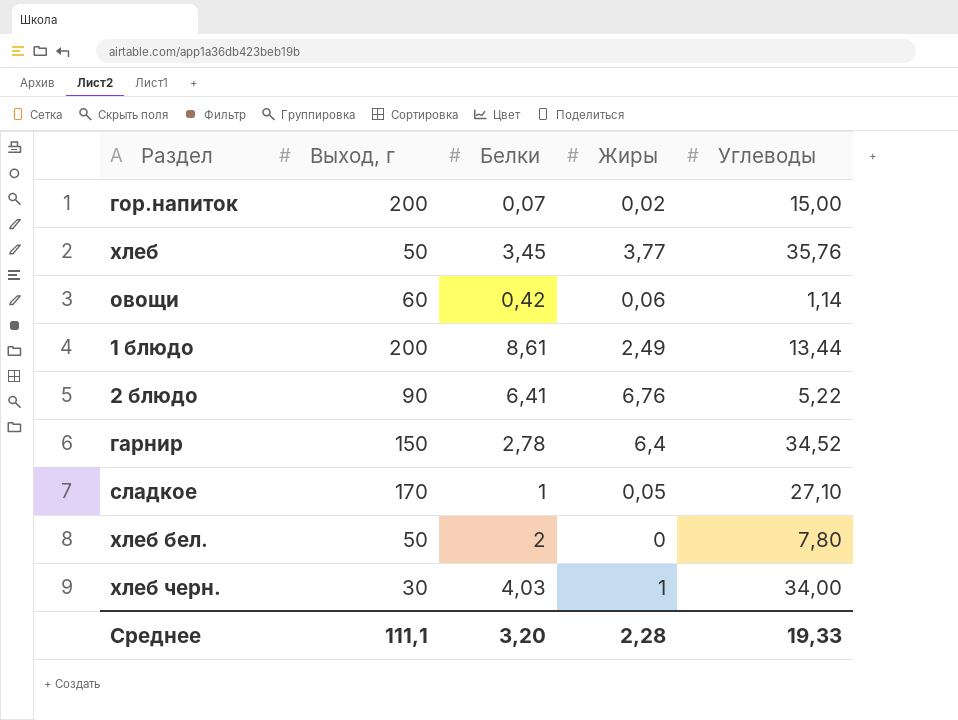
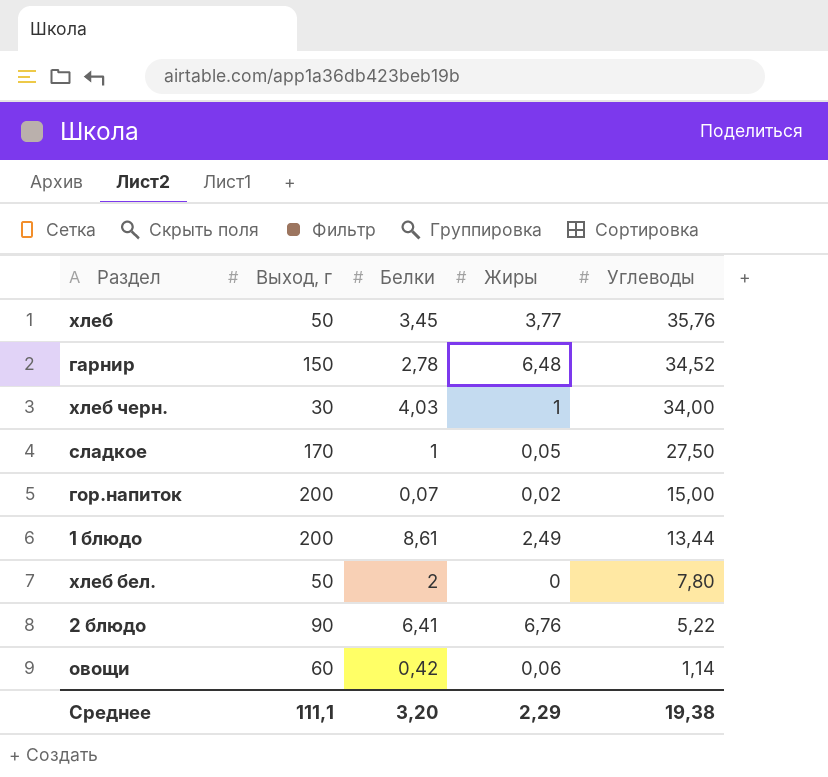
row order: none -> Углеводы descending
гарнир | Жиры: 6,4 -> 6,48
сладкое | Углеводы: 27,10 -> 27,50
Среднее | Жиры: 2,28 -> 2,29
Среднее | Углеводы: 19,33 -> 19,38

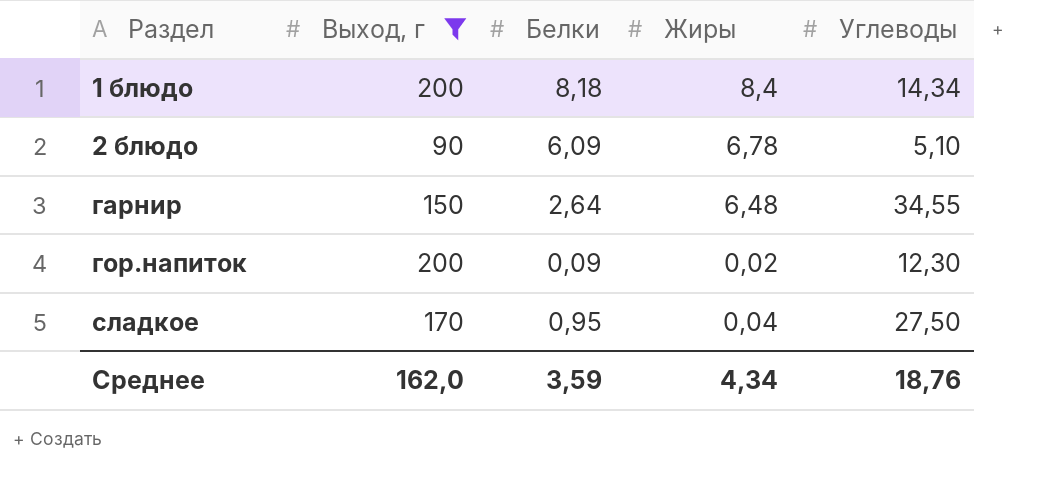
filter: none -> Выход, г >= 90
row order: Углеводы descending -> Раздел ascending
1 блюдо | Белки: 8,61 -> 8,18
1 блюдо | Жиры: 2,49 -> 8,4
1 блюдо | Углеводы: 13,44 -> 14,34
2 блюдо | Белки: 6,41 -> 6,09
2 блюдо | Жиры: 6,76 -> 6,78
2 блюдо | Углеводы: 5,22 -> 5,10
гарнир | Белки: 2,78 -> 2,64
гарнир | Углеводы: 34,52 -> 34,55
гор.напиток | Белки: 0,07 -> 0,09
гор.напиток | Углеводы: 15,00 -> 12,30
сладкое | Белки: 1 -> 0,95
сладкое | Жиры: 0,05 -> 0,04
Среднее | Выход, г: 111,1 -> 162,0
Среднее | Белки: 3,20 -> 3,59
Среднее | Жиры: 2,29 -> 4,34
Среднее | Углеводы: 19,38 -> 18,76

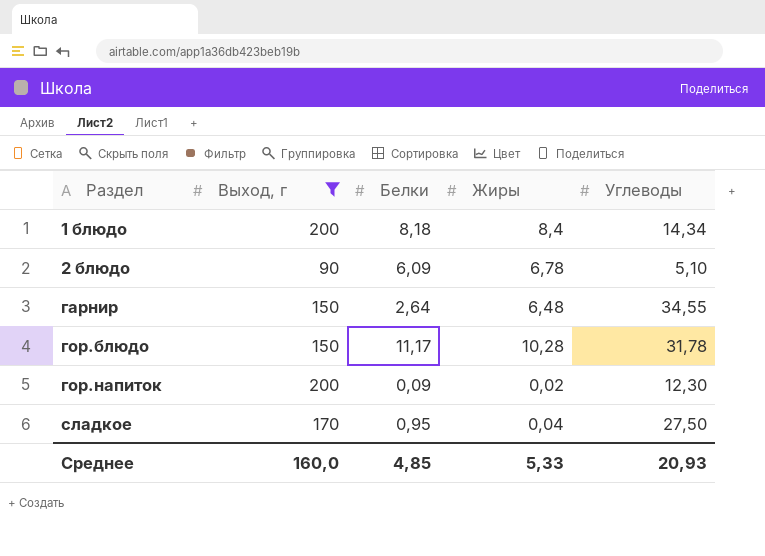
row гор.блюдо: none -> 150 | 11,17 | 10,28 | 31,78
Среднее | Выход, г: 162,0 -> 160,0
Среднее | Белки: 3,59 -> 4,85
Среднее | Жиры: 4,34 -> 5,33
Среднее | Углеводы: 18,76 -> 20,93

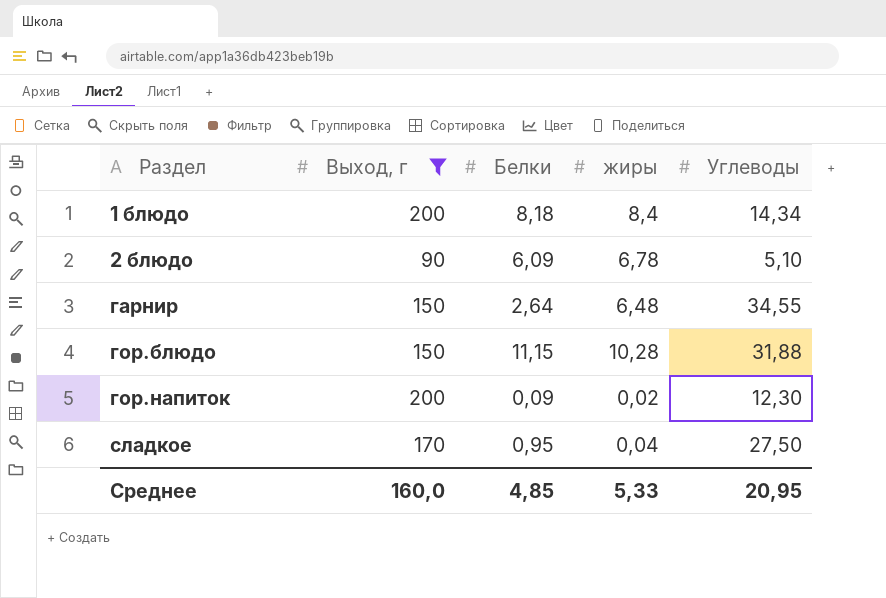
column name: Жиры -> жиры
гор.блюдо | Белки: 11,17 -> 11,15
гор.блюдо | Углеводы: 31,78 -> 31,88
Среднее | Углеводы: 20,93 -> 20,95

